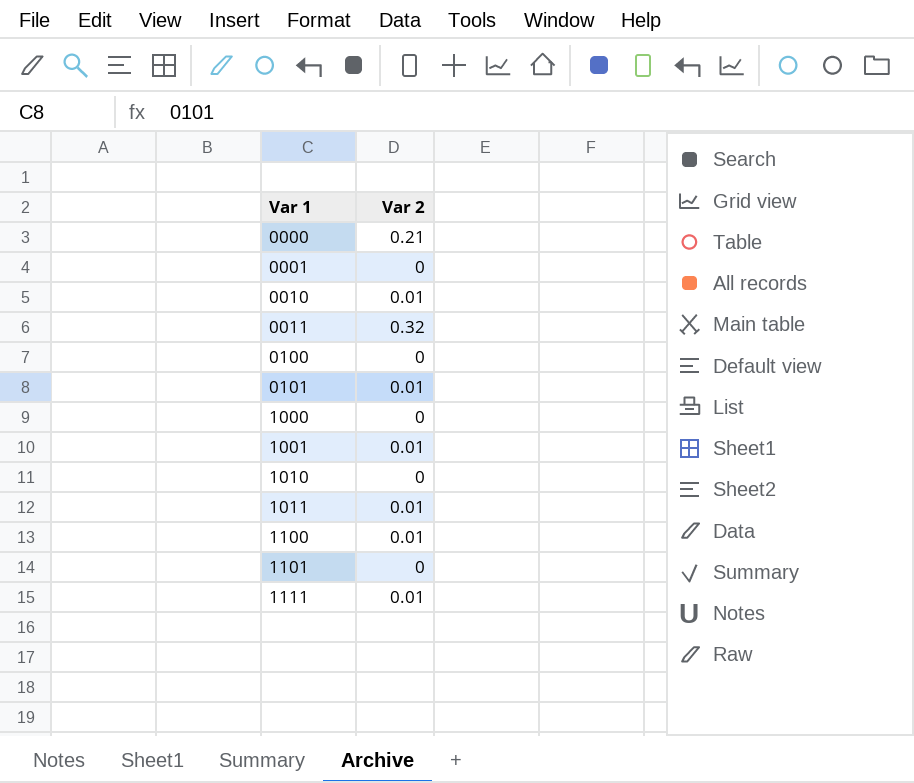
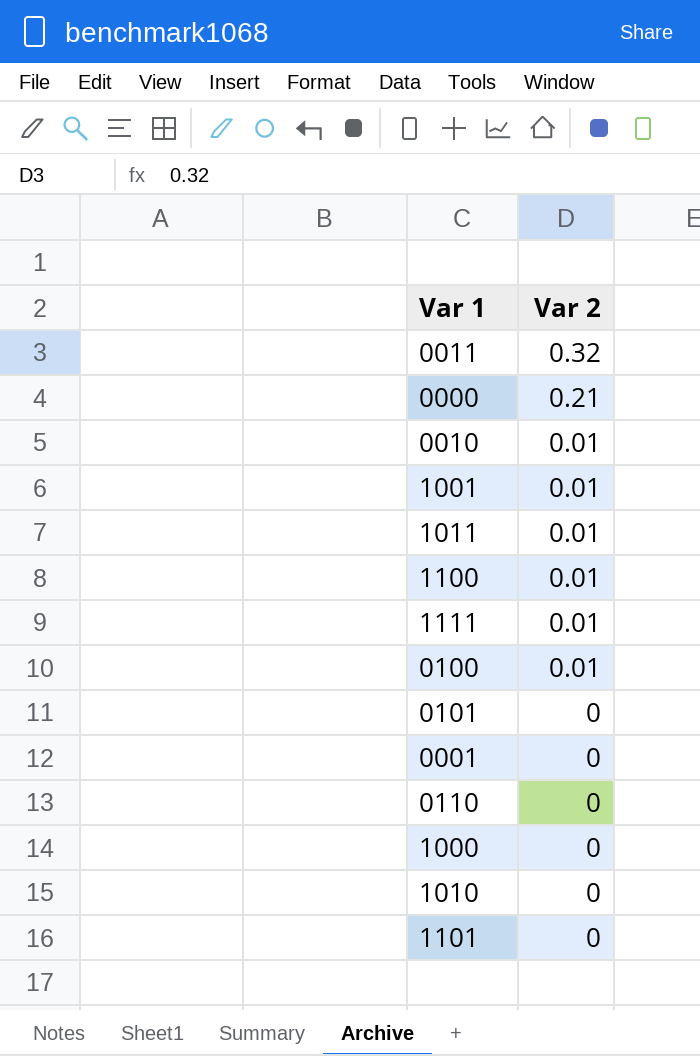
row order: Var 1 ascending -> Var 2 descending
0100 | Var 2: 0 -> 0.01
0101 | Var 2: 0.01 -> 0
row 0110: none -> 0

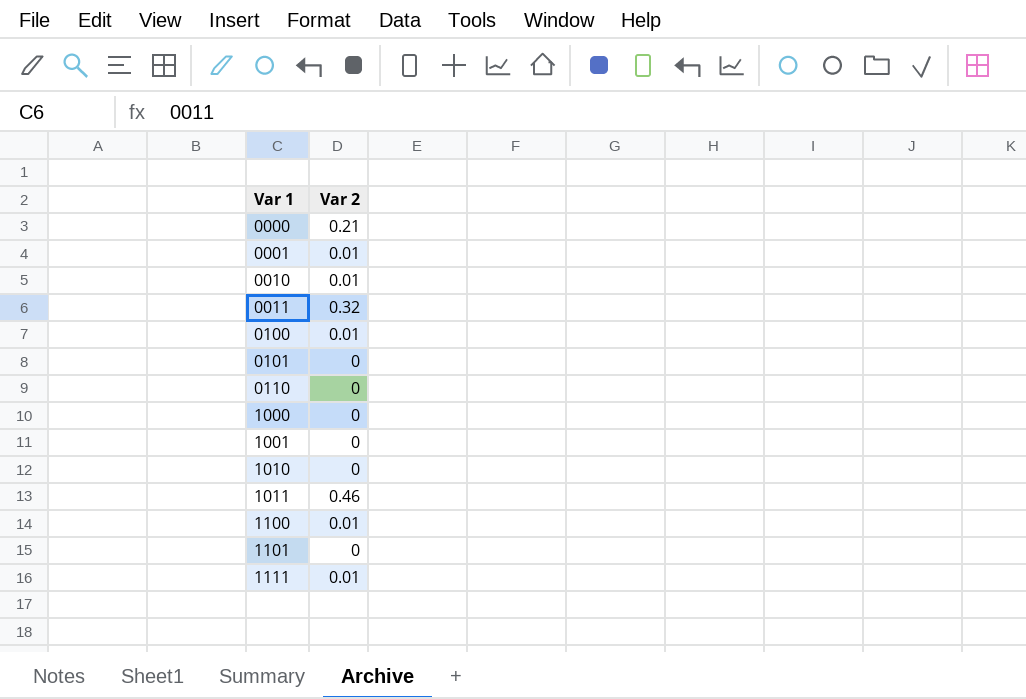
row order: Var 2 descending -> Var 1 ascending
0001 | Var 2: 0 -> 0.01
1001 | Var 2: 0.01 -> 0
1011 | Var 2: 0.01 -> 0.46

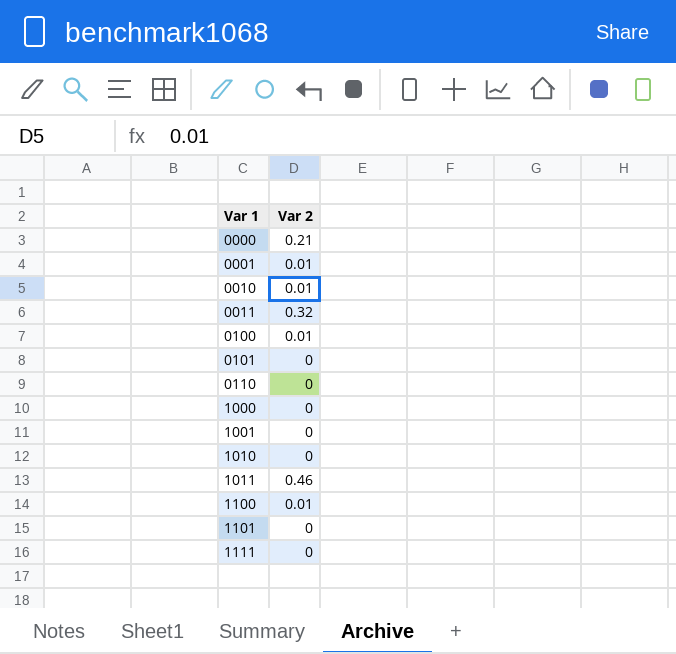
1111 | Var 2: 0.01 -> 0

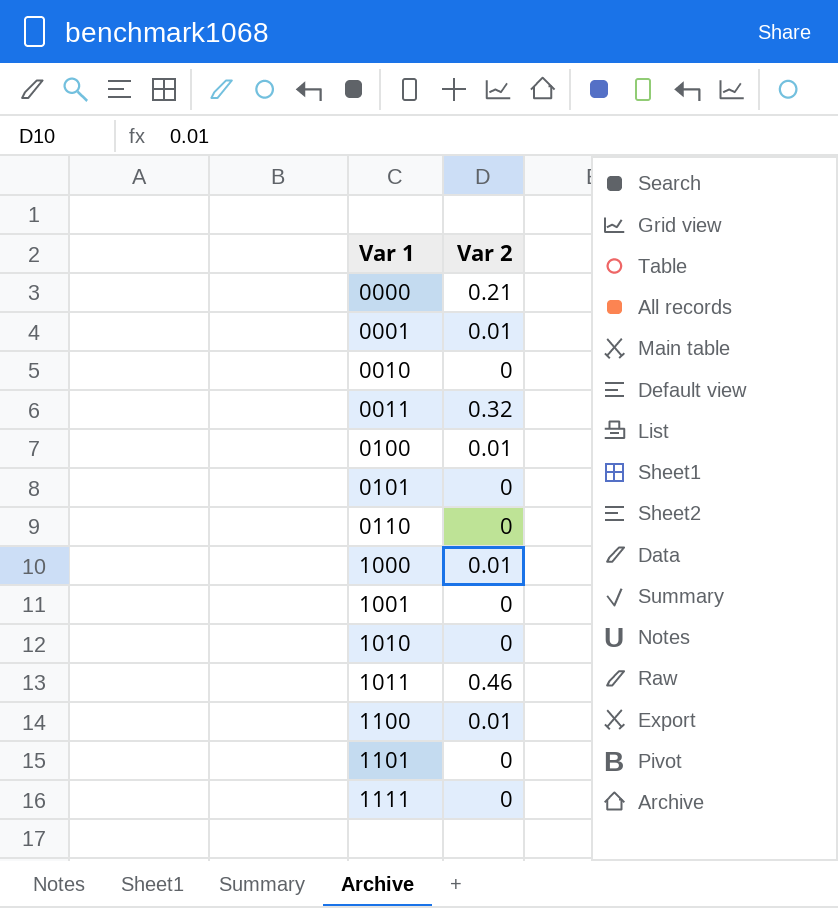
0010 | Var 2: 0.01 -> 0
1000 | Var 2: 0 -> 0.01

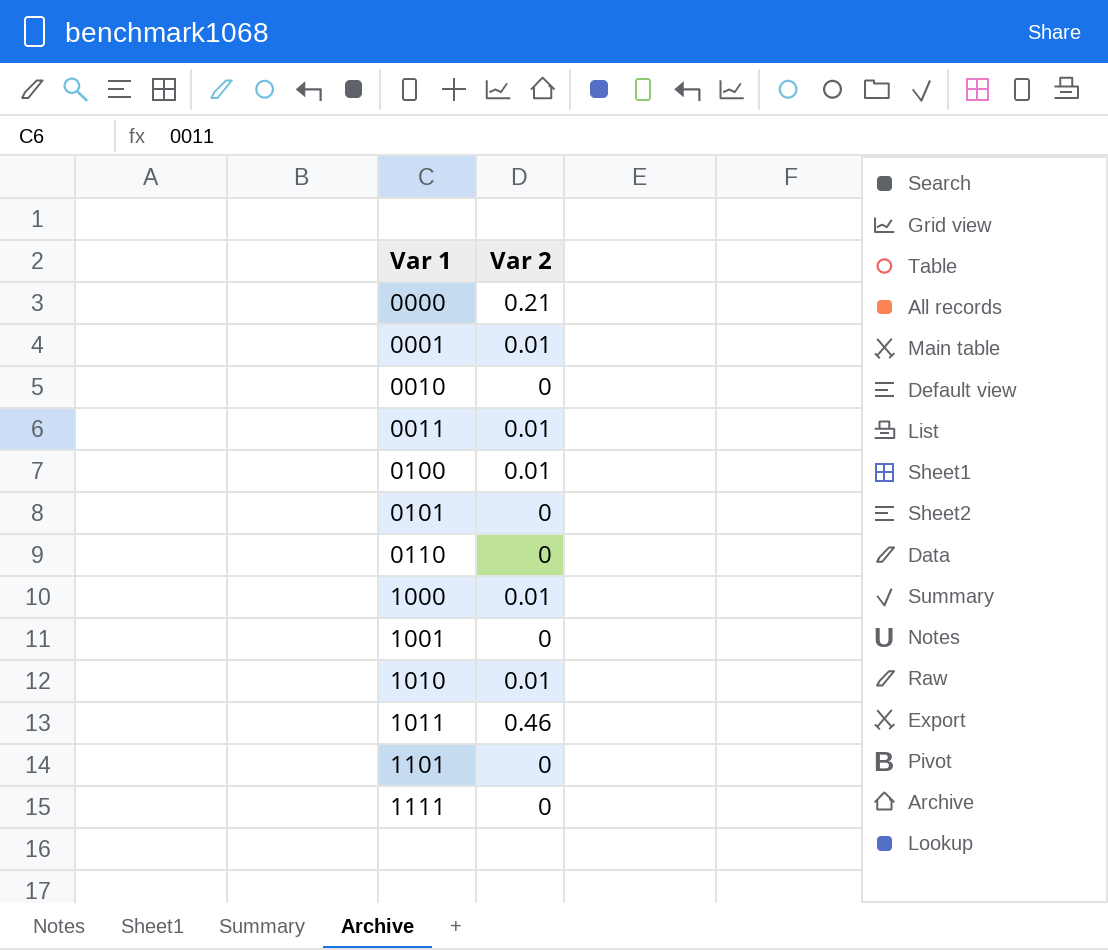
row 1100: 0.01 -> none
0011 | Var 2: 0.32 -> 0.01
1010 | Var 2: 0 -> 0.01

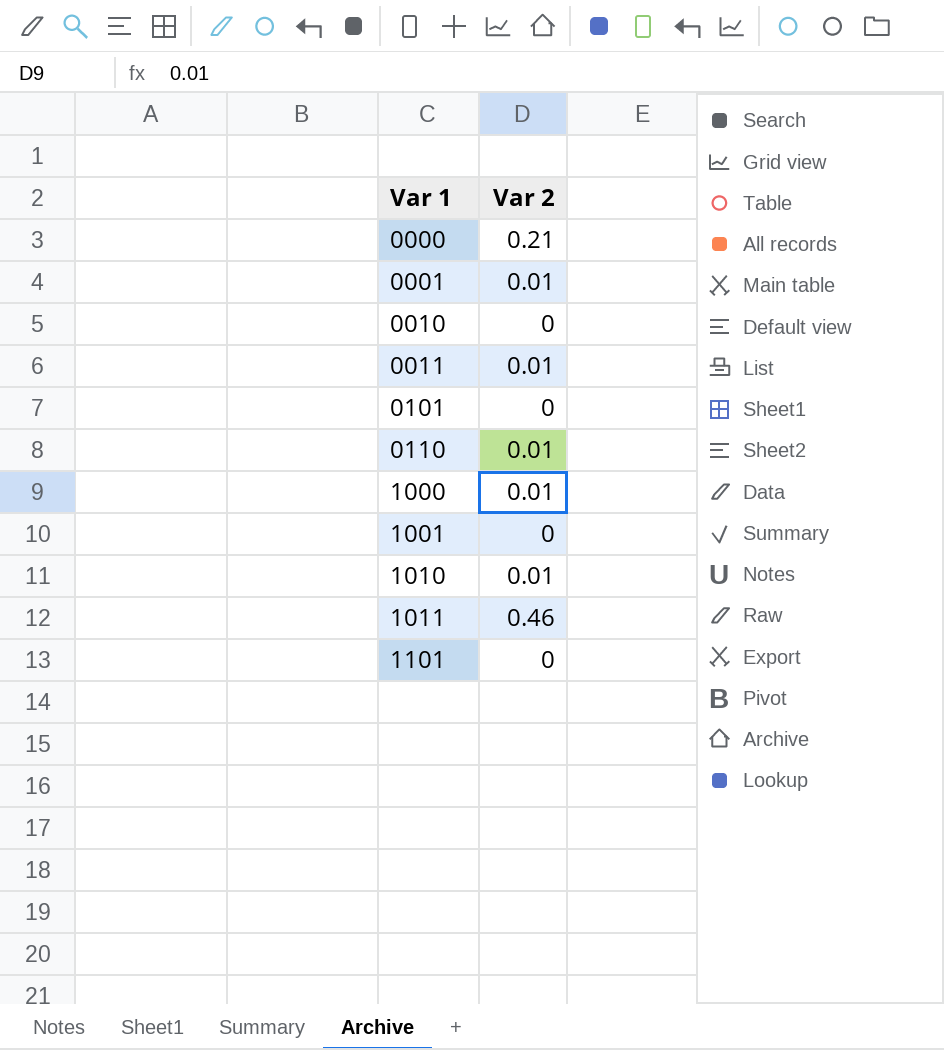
row 0100: 0.01 -> none
row 1111: 0 -> none
0110 | Var 2: 0 -> 0.01

